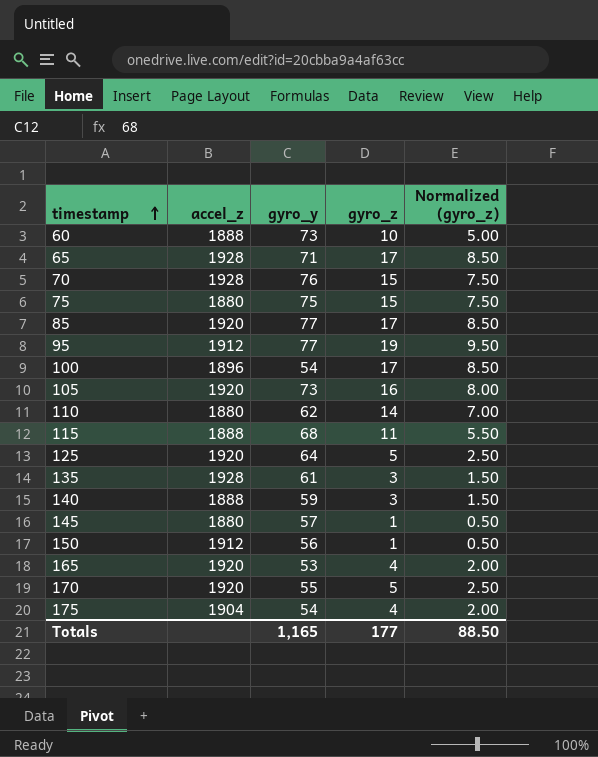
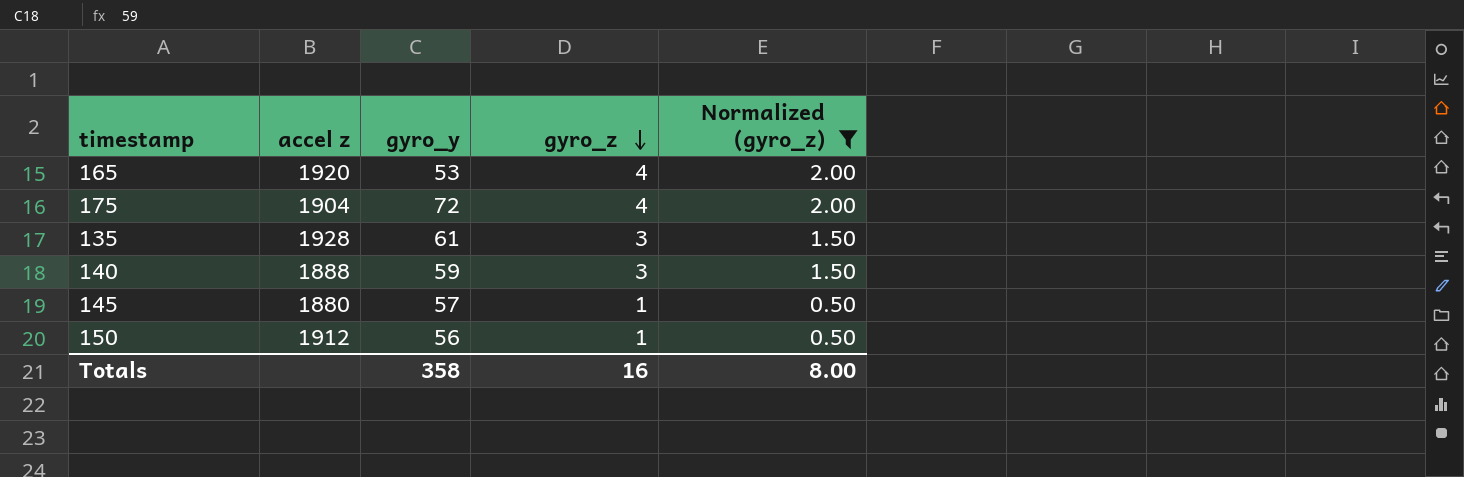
filter: none -> Normalized (gyro_z) <= 2.00
row order: timestamp ascending -> gyro_z descending
column name: accel_z -> accel z
175 | gyro_y: 54 -> 72
Totals | gyro_y: 1,165 -> 358
Totals | gyro_z: 177 -> 16
Totals | Normalized (gyro_z): 88.50 -> 8.00

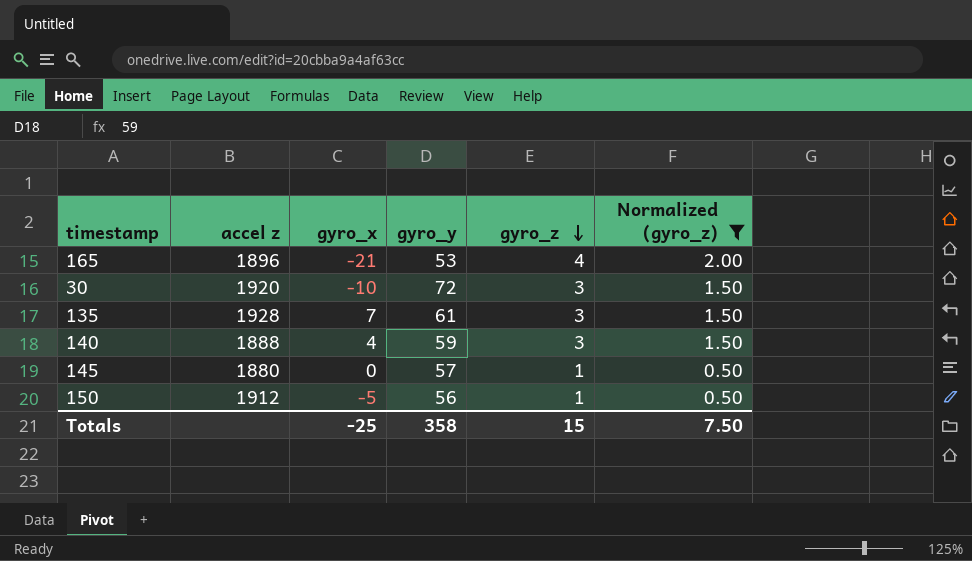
column gyro_x | position: none -> 3
row 175: 1904 | 72 | 4 | 2.00 -> none
165 | accel z: 1920 -> 1896
row 30: none -> 1920 | -10 | 72 | 3 | 1.50
Totals | gyro_z: 16 -> 15
Totals | Normalized (gyro_z): 8.00 -> 7.50

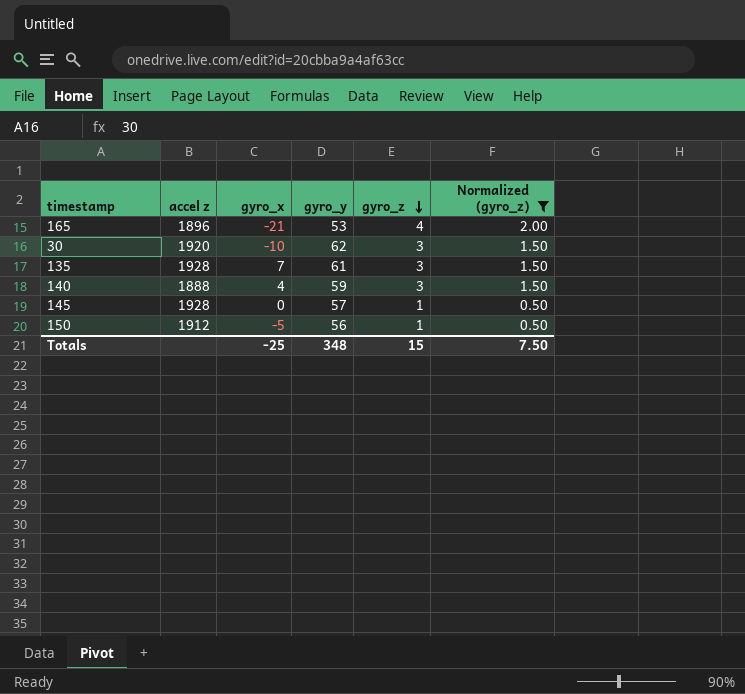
30 | gyro_y: 72 -> 62
145 | accel z: 1880 -> 1928
Totals | gyro_y: 358 -> 348

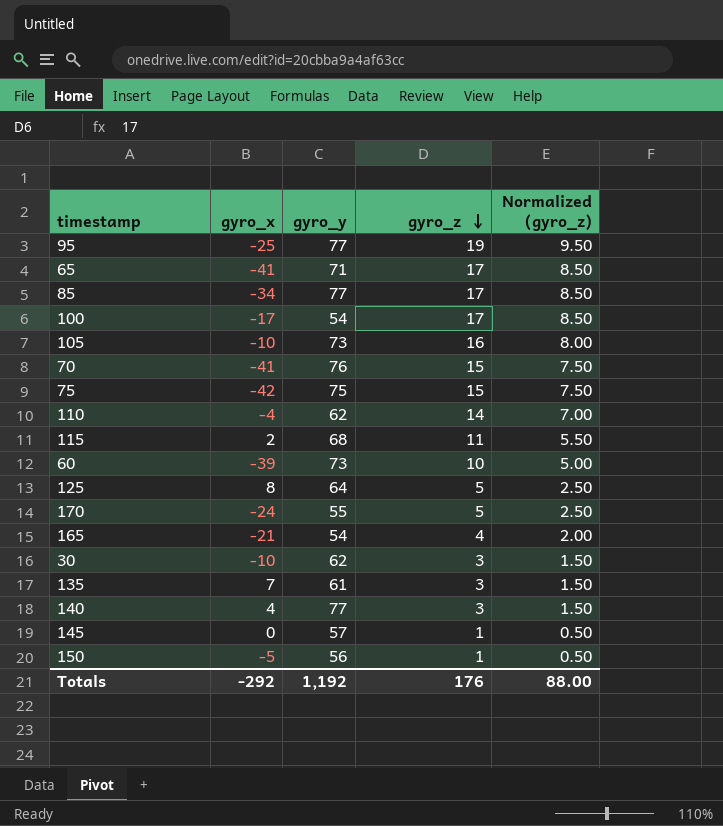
filter: Normalized (gyro_z) <= 2.00 -> none
column accel z | position: 2 -> none
165 | gyro_y: 53 -> 54
140 | gyro_y: 59 -> 77
Totals | gyro_x: -25 -> -292
Totals | gyro_y: 348 -> 1,192
Totals | gyro_z: 15 -> 176
Totals | Normalized (gyro_z): 7.50 -> 88.00

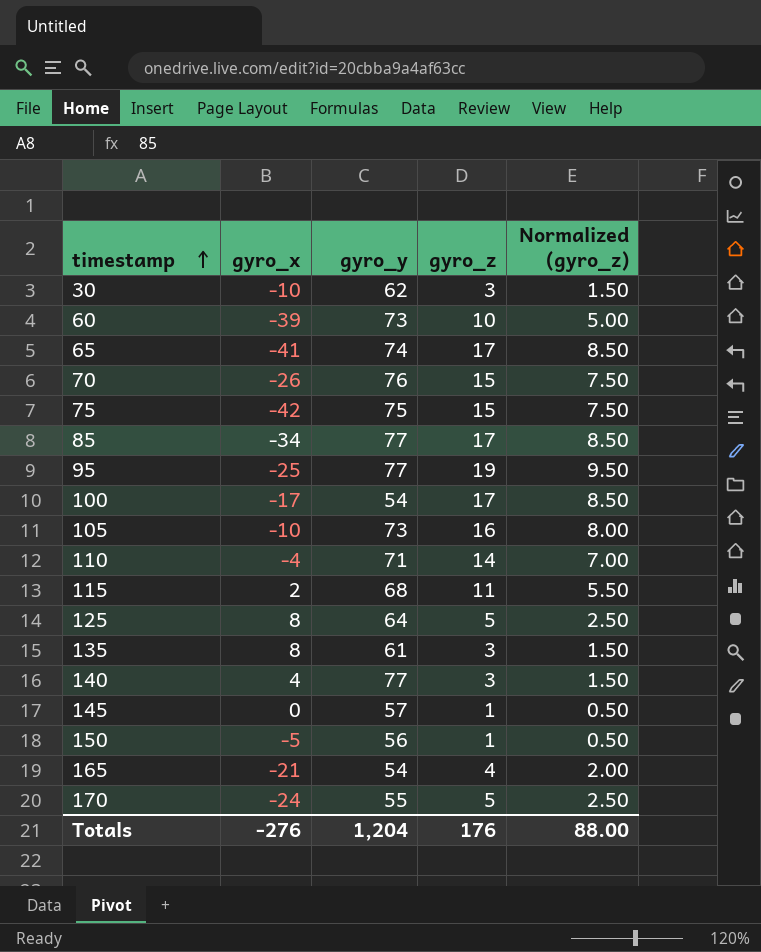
row order: gyro_z descending -> timestamp ascending
65 | gyro_y: 71 -> 74
70 | gyro_x: -41 -> -26
110 | gyro_y: 62 -> 71
135 | gyro_x: 7 -> 8
Totals | gyro_x: -292 -> -276
Totals | gyro_y: 1,192 -> 1,204

